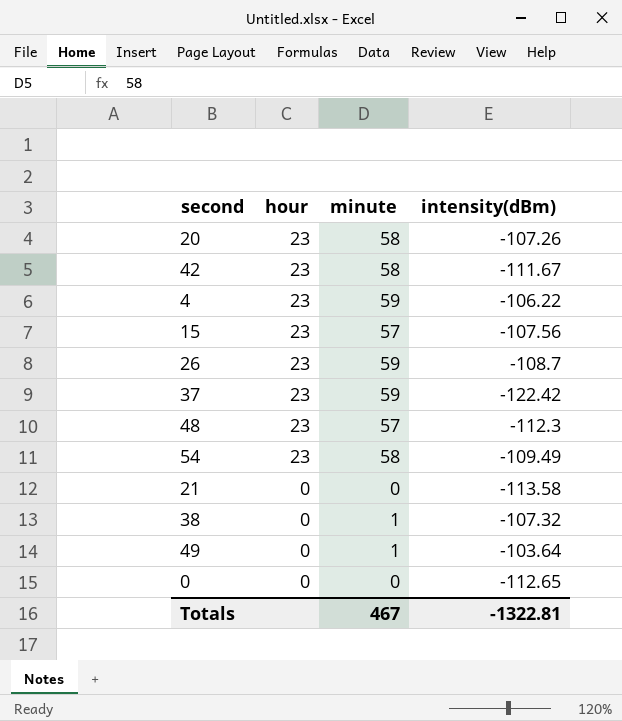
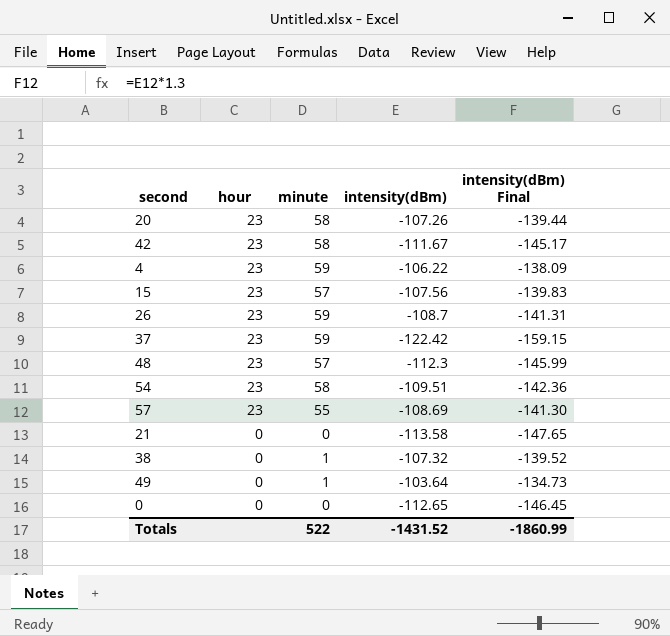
column intensity(dBm) Final | formula: none -> [intensity(dBm)] * 1.3
54 | intensity(dBm): -109.49 -> -109.51
row 57: none -> 23 | 55 | -108.69 | -141.30
Totals | minute: 467 -> 522
Totals | intensity(dBm): -1322.81 -> -1431.52

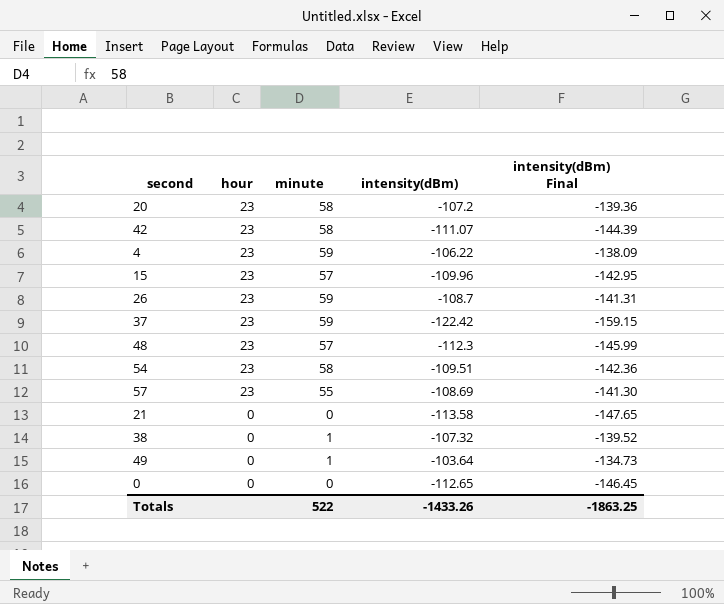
20 | intensity(dBm): -107.26 -> -107.2
20 | intensity(dBm) Final: -139.44 -> -139.36
42 | intensity(dBm): -111.67 -> -111.07
42 | intensity(dBm) Final: -145.17 -> -144.39
15 | intensity(dBm): -107.56 -> -109.96
15 | intensity(dBm) Final: -139.83 -> -142.95
Totals | intensity(dBm): -1431.52 -> -1433.26
Totals | intensity(dBm) Final: -1860.99 -> -1863.25

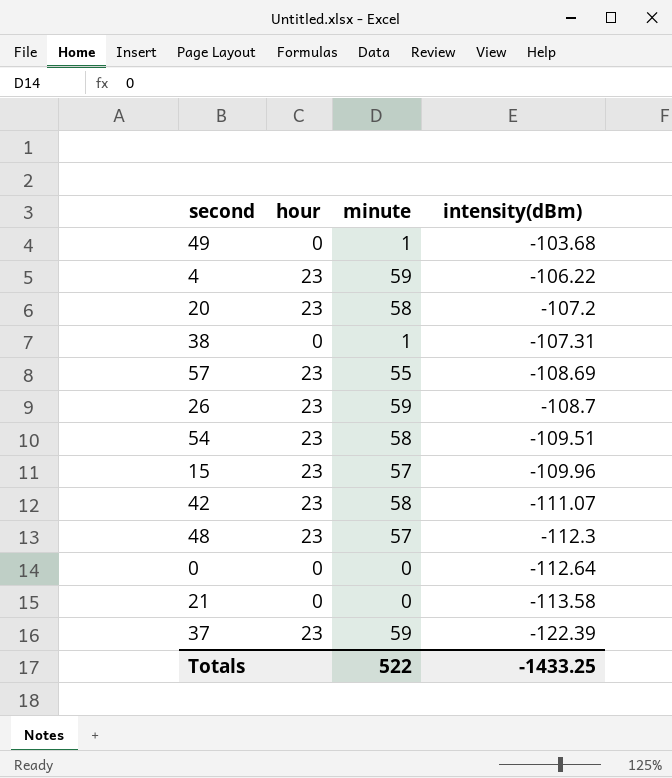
row order: hour descending -> intensity(dBm) descending
column intensity(dBm) Final | formula: [intensity(dBm)] * 1.3 -> none
49 | intensity(dBm): -103.64 -> -103.68
38 | intensity(dBm): -107.32 -> -107.31
0 | intensity(dBm): -112.65 -> -112.64
37 | intensity(dBm): -122.42 -> -122.39
Totals | intensity(dBm): -1433.26 -> -1433.25

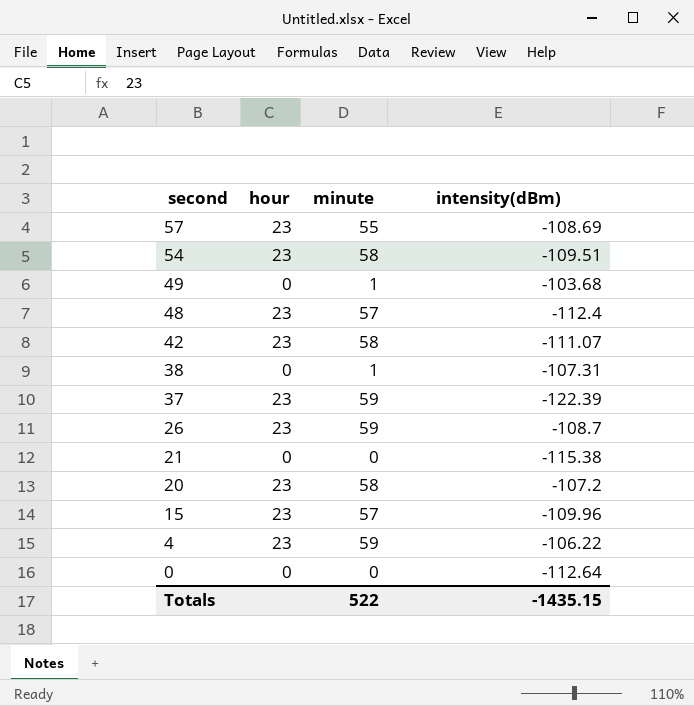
row order: intensity(dBm) descending -> second descending
48 | intensity(dBm): -112.3 -> -112.4
21 | intensity(dBm): -113.58 -> -115.38
Totals | intensity(dBm): -1433.25 -> -1435.15

